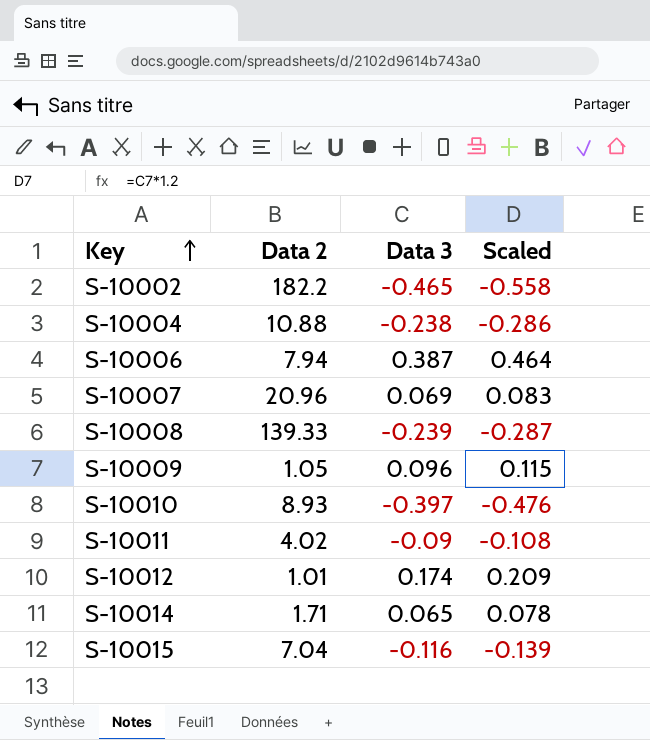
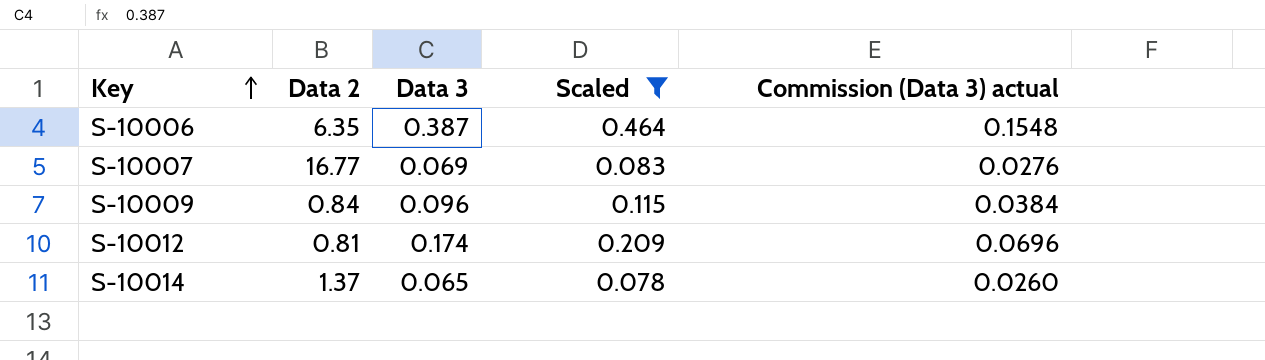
filter: none -> Scaled >= 0.078
column Commission (Data 3) actual | formula: none -> [Data 3] * 0.4
S-10006 | Data 2: 7.94 -> 6.35
S-10007 | Data 2: 20.96 -> 16.77
S-10009 | Data 2: 1.05 -> 0.84
S-10012 | Data 2: 1.01 -> 0.81
S-10014 | Data 2: 1.71 -> 1.37

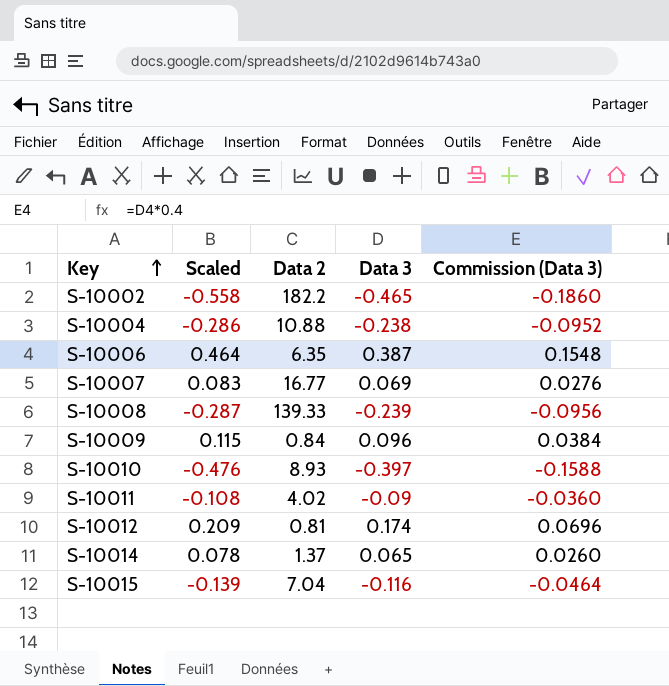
filter: Scaled >= 0.078 -> none
column Scaled | position: 4 -> 2
column name: Commission (Data 3) actual -> Commission (Data 3)

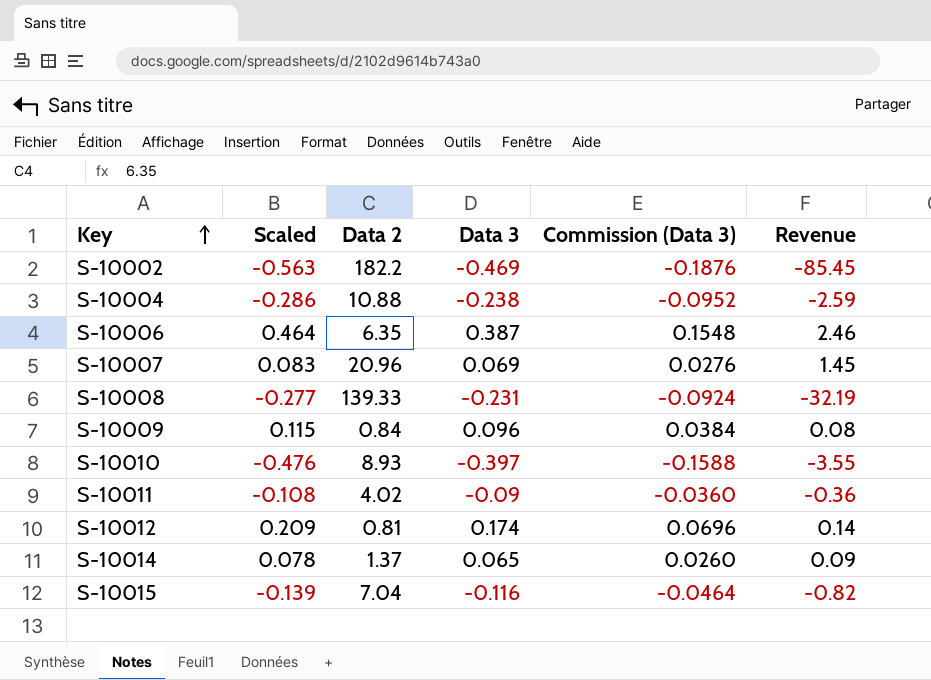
column Revenue | formula: none -> [Data 2] * [Data 3]
S-10002 | Scaled: -0.558 -> -0.563
S-10002 | Data 3: -0.465 -> -0.469
S-10002 | Commission (Data 3): -0.1860 -> -0.1876
S-10007 | Data 2: 16.77 -> 20.96
S-10008 | Scaled: -0.287 -> -0.277
S-10008 | Data 3: -0.239 -> -0.231
S-10008 | Commission (Data 3): -0.0956 -> -0.0924

